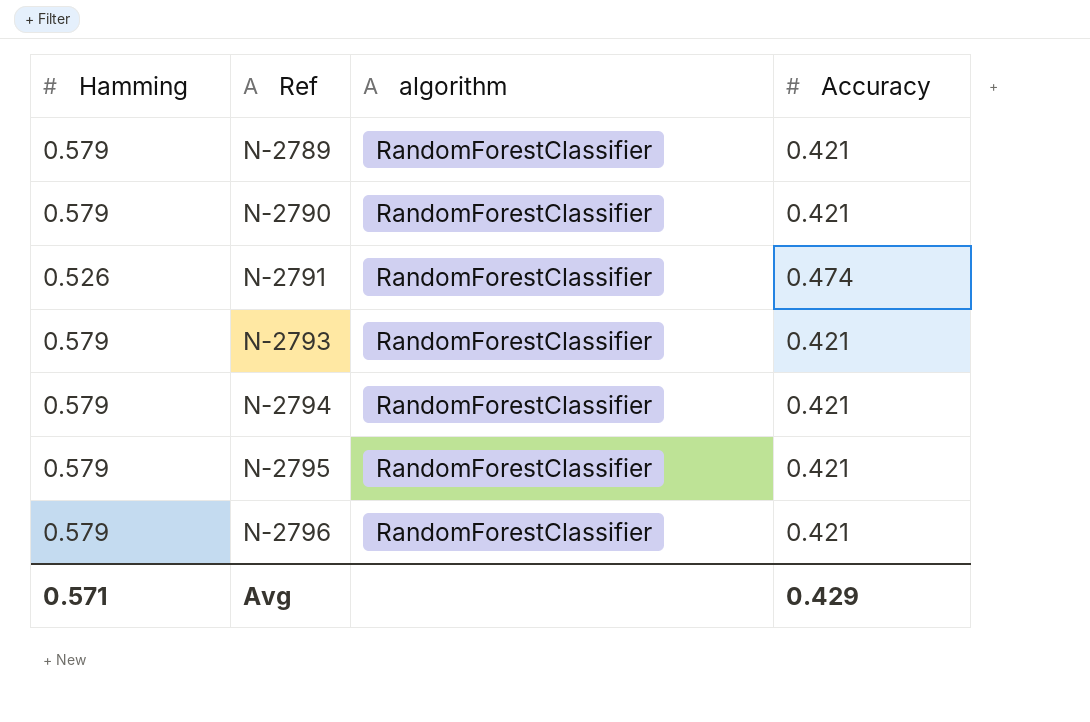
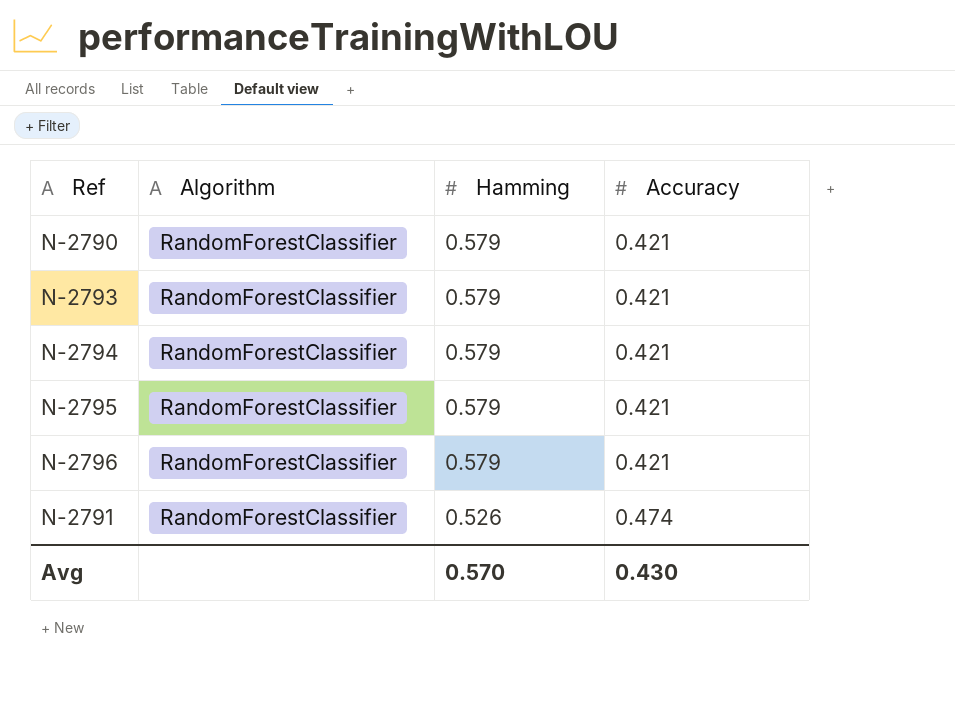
row order: Ref ascending -> Hamming descending
column name: algorithm -> Algorithm
column Hamming | position: 1 -> 3
row N-2789: 0.579 | RandomForestClassifier | 0.421 -> none
Avg | Hamming: 0.571 -> 0.570
Avg | Accuracy: 0.429 -> 0.430

